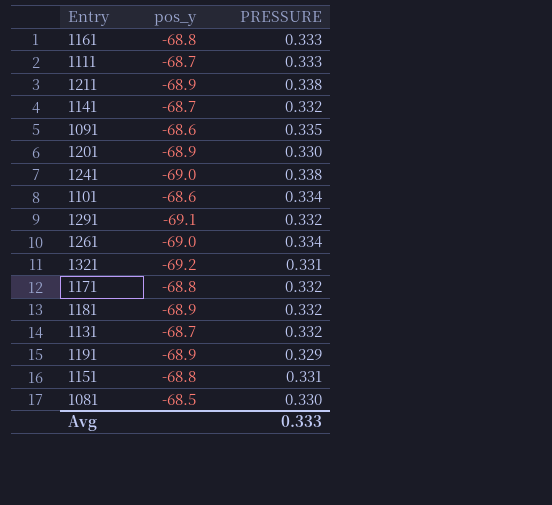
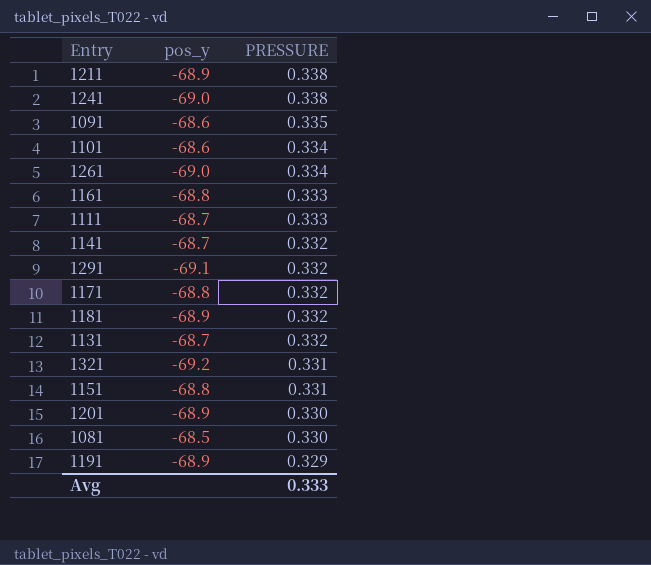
row order: none -> PRESSURE descending

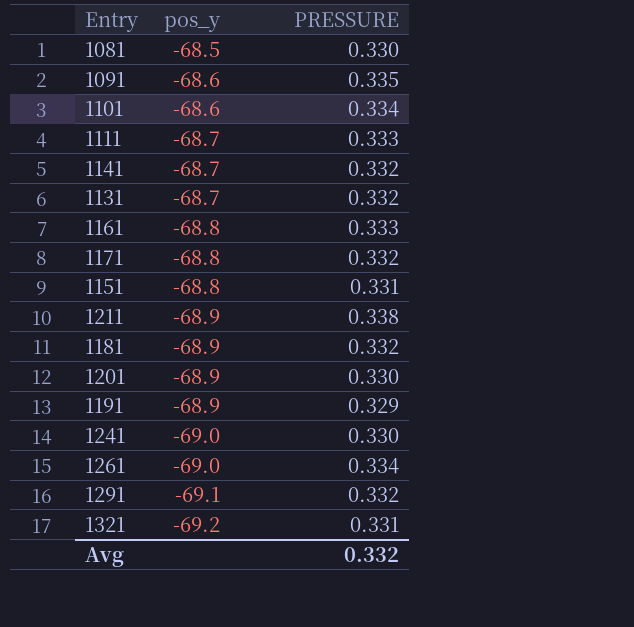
row order: PRESSURE descending -> pos_y descending
1241 | PRESSURE: 0.338 -> 0.330
Avg | PRESSURE: 0.333 -> 0.332

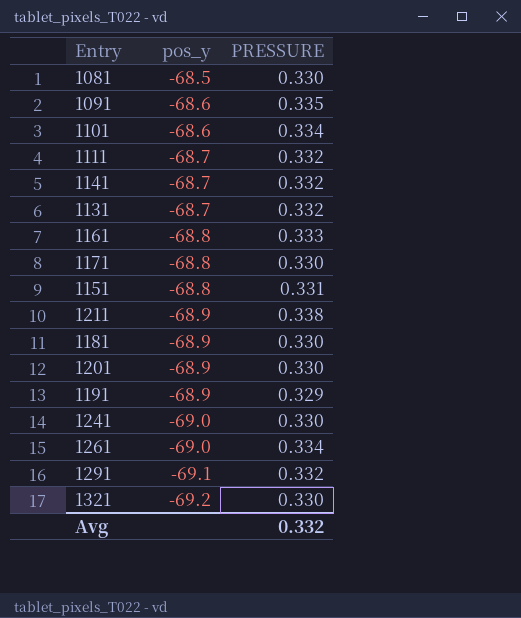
1111 | PRESSURE: 0.333 -> 0.332
1171 | PRESSURE: 0.332 -> 0.330
1181 | PRESSURE: 0.332 -> 0.330
1321 | PRESSURE: 0.331 -> 0.330

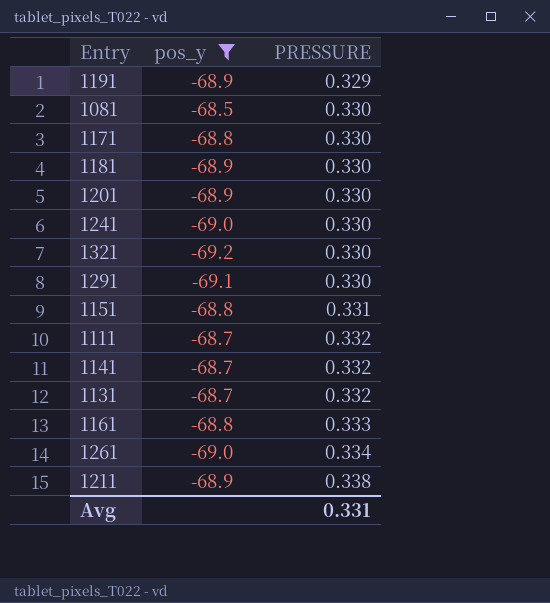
filter: none -> pos_y != -68.6
row order: pos_y descending -> PRESSURE ascending
1291 | PRESSURE: 0.332 -> 0.330
Avg | PRESSURE: 0.332 -> 0.331

